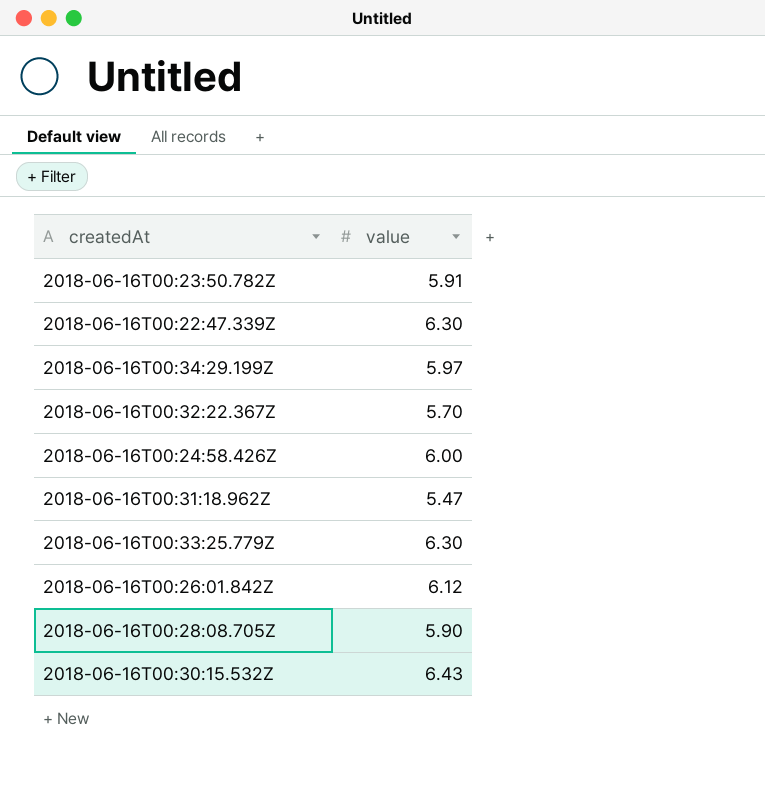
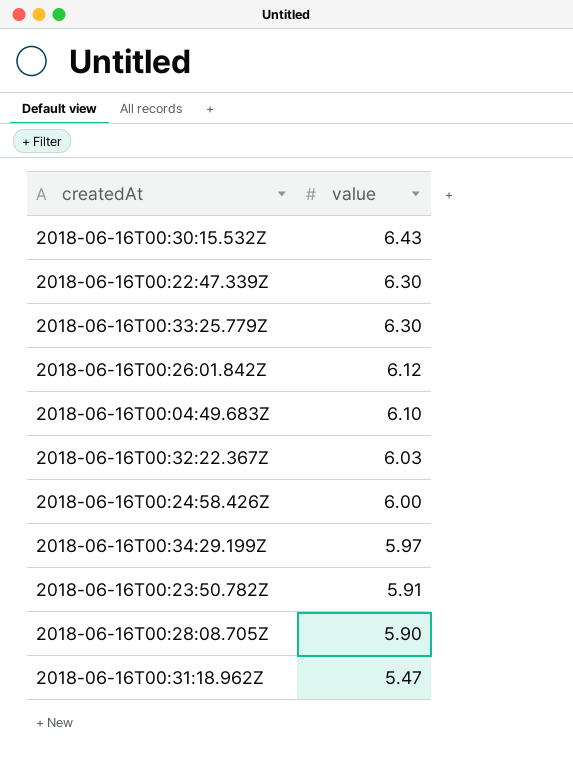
row order: none -> value descending
row 2018-06-16T00:04:49.683Z: none -> 6.10
2018-06-16T00:32:22.367Z | value: 5.70 -> 6.03

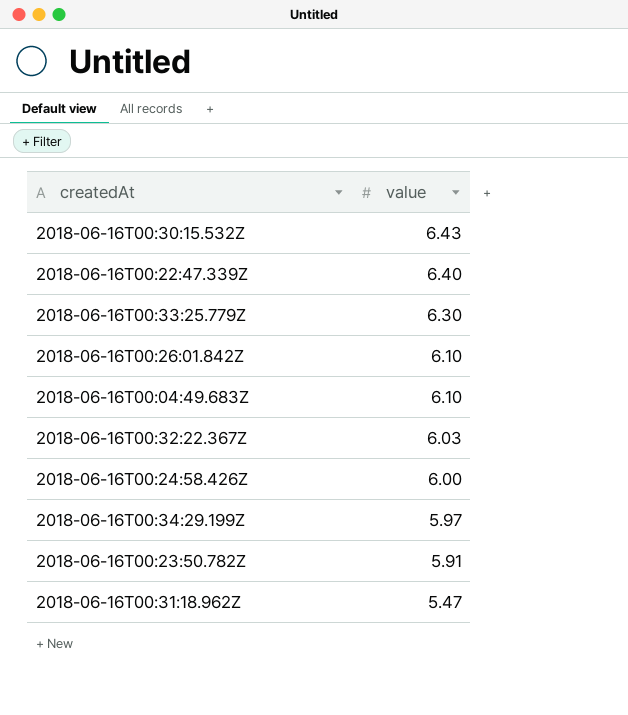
row 2018-06-16T00:28:08.705Z: 5.90 -> none
2018-06-16T00:22:47.339Z | value: 6.30 -> 6.40
2018-06-16T00:26:01.842Z | value: 6.12 -> 6.10

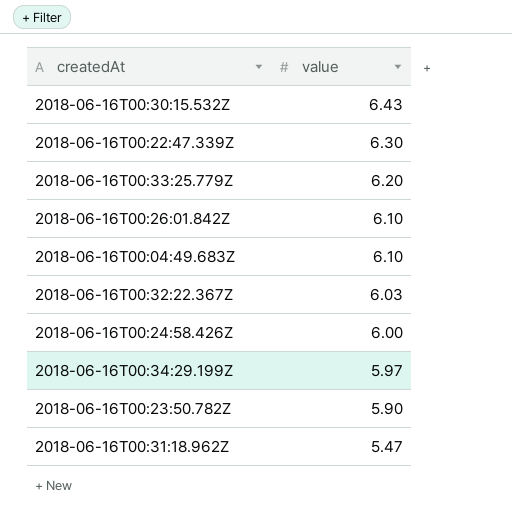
2018-06-16T00:22:47.339Z | value: 6.40 -> 6.30
2018-06-16T00:33:25.779Z | value: 6.30 -> 6.20
2018-06-16T00:23:50.782Z | value: 5.91 -> 5.90

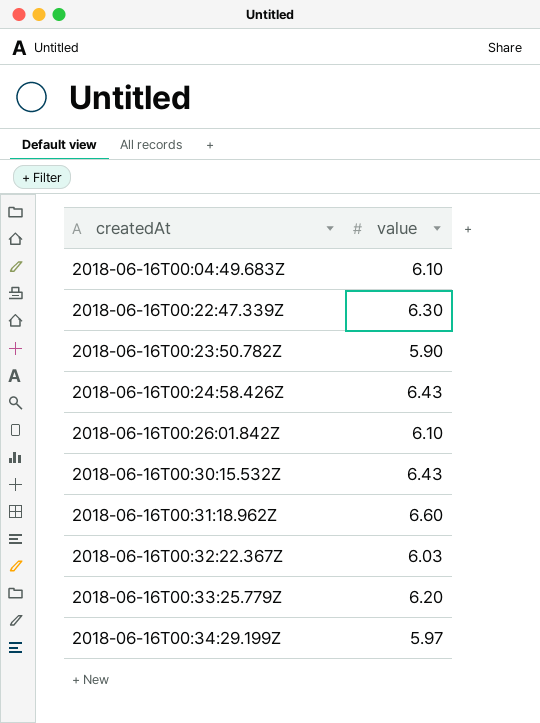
row order: value descending -> createdAt ascending
2018-06-16T00:24:58.426Z | value: 6.00 -> 6.43
2018-06-16T00:31:18.962Z | value: 5.47 -> 6.60

